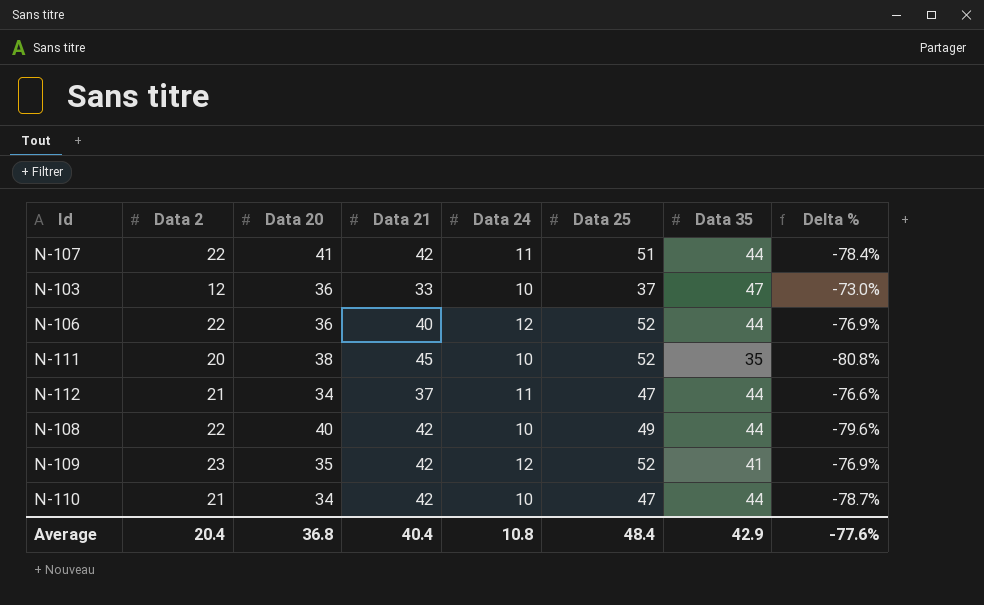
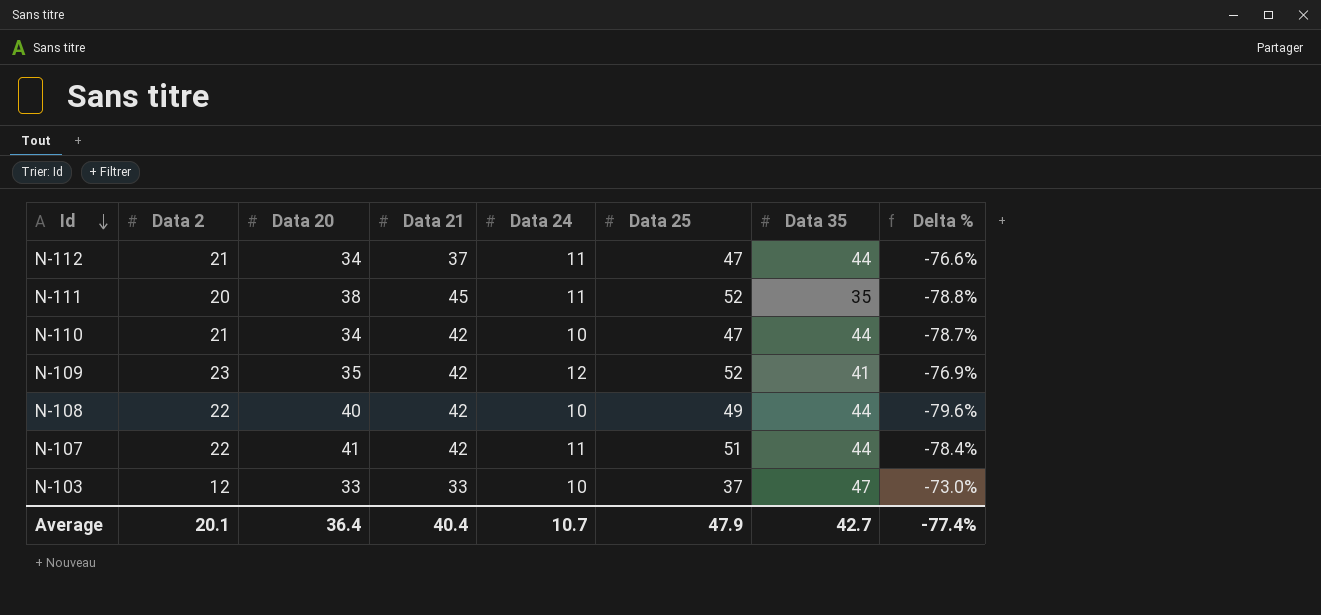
row order: none -> Id descending
row N-106: 22 | 36 | 40 | 12 | 52 | 44 | -76.9% -> none
N-111 | Data 24: 10 -> 11
N-111 | Delta %: -80.8% -> -78.8%
N-103 | Data 20: 36 -> 33
Average | Data 2: 20.4 -> 20.1
Average | Data 20: 36.8 -> 36.4
Average | Data 24: 10.8 -> 10.7
Average | Data 25: 48.4 -> 47.9
Average | Data 35: 42.9 -> 42.7
Average | Delta %: -77.6% -> -77.4%

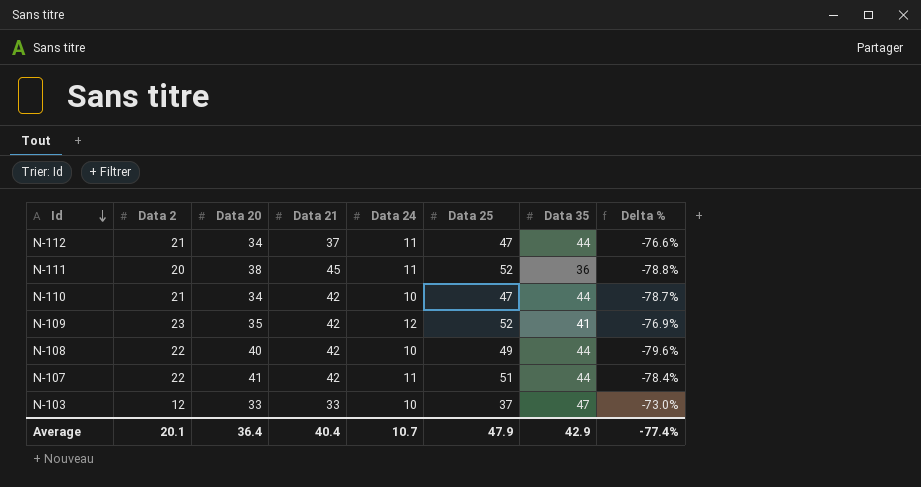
N-111 | Data 35: 35 -> 36
Average | Data 35: 42.7 -> 42.9

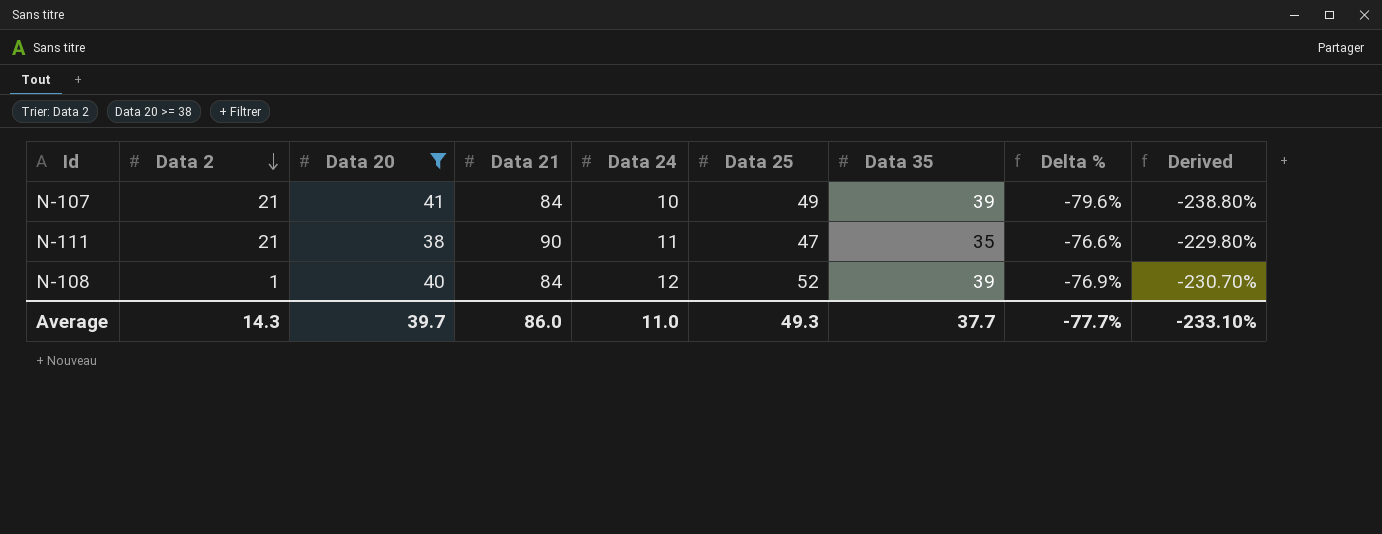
filter: none -> Data 20 >= 38
row order: Id descending -> Data 2 descending
column Derived | formula: none -> [Delta %] * 3
N-107 | Data 2: 22 -> 21
N-107 | Data 21: 42 -> 84
N-107 | Data 24: 11 -> 10
N-107 | Data 25: 51 -> 49
N-107 | Data 35: 44 -> 39
N-107 | Delta %: -78.4% -> -79.6%
N-111 | Data 2: 20 -> 21
N-111 | Data 21: 45 -> 90
N-111 | Data 25: 52 -> 47
N-111 | Data 35: 36 -> 35
N-111 | Delta %: -78.8% -> -76.6%
N-108 | Data 2: 22 -> 1
N-108 | Data 21: 42 -> 84
N-108 | Data 24: 10 -> 12
N-108 | Data 25: 49 -> 52
N-108 | Data 35: 44 -> 39
N-108 | Delta %: -79.6% -> -76.9%
Average | Data 2: 20.1 -> 14.3
Average | Data 20: 36.4 -> 39.7
Average | Data 21: 40.4 -> 86.0
Average | Data 24: 10.7 -> 11.0
Average | Data 25: 47.9 -> 49.3
Average | Data 35: 42.9 -> 37.7
Average | Delta %: -77.4% -> -77.7%

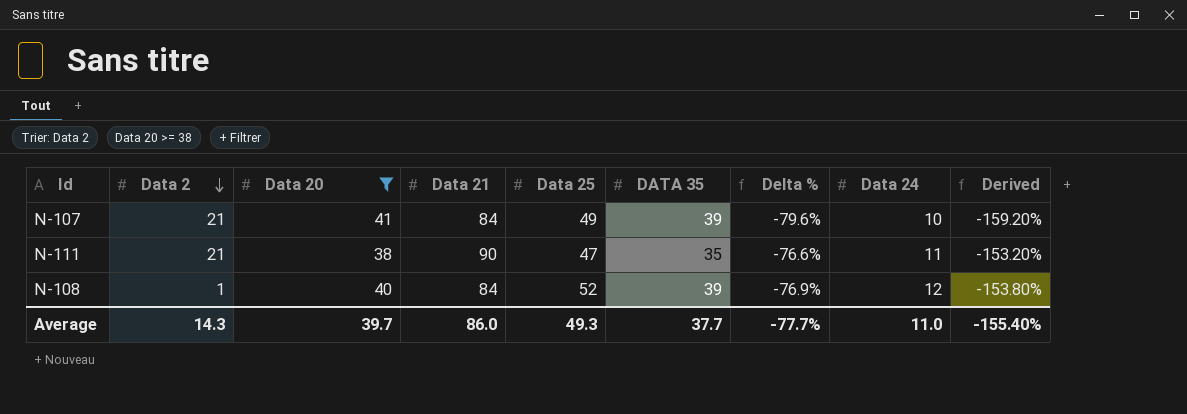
column name: Data 35 -> DATA 35
column Data 24 | position: 5 -> 8
column Derived | formula: [Delta %] * 3 -> [Delta %] * 2
Average | Derived: -233.10% -> -155.40%

